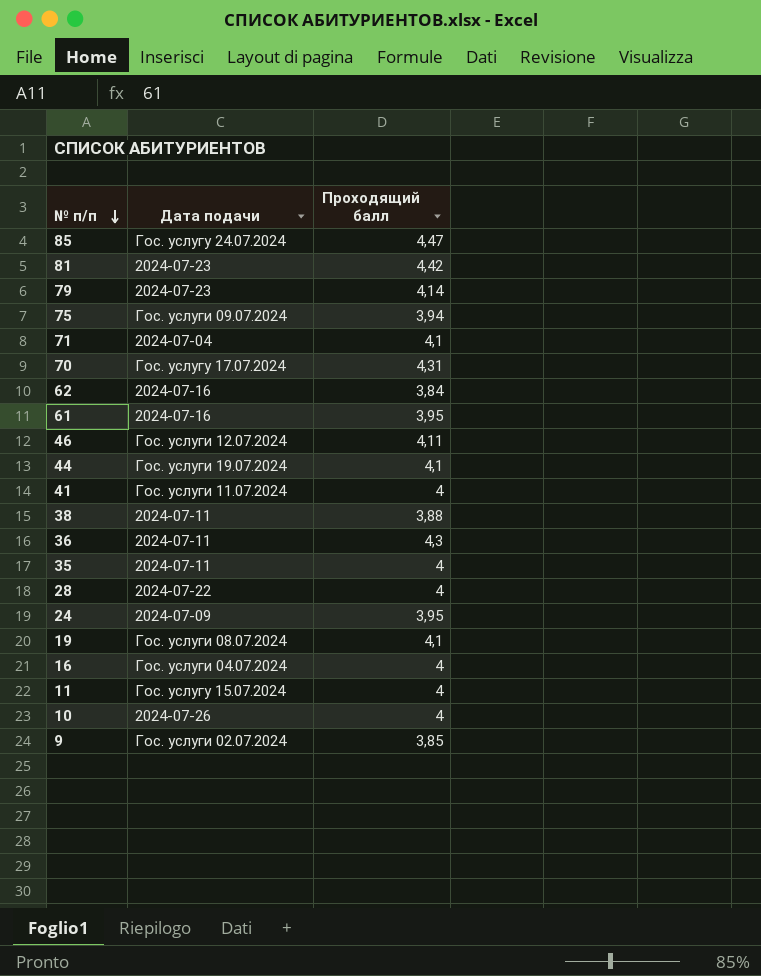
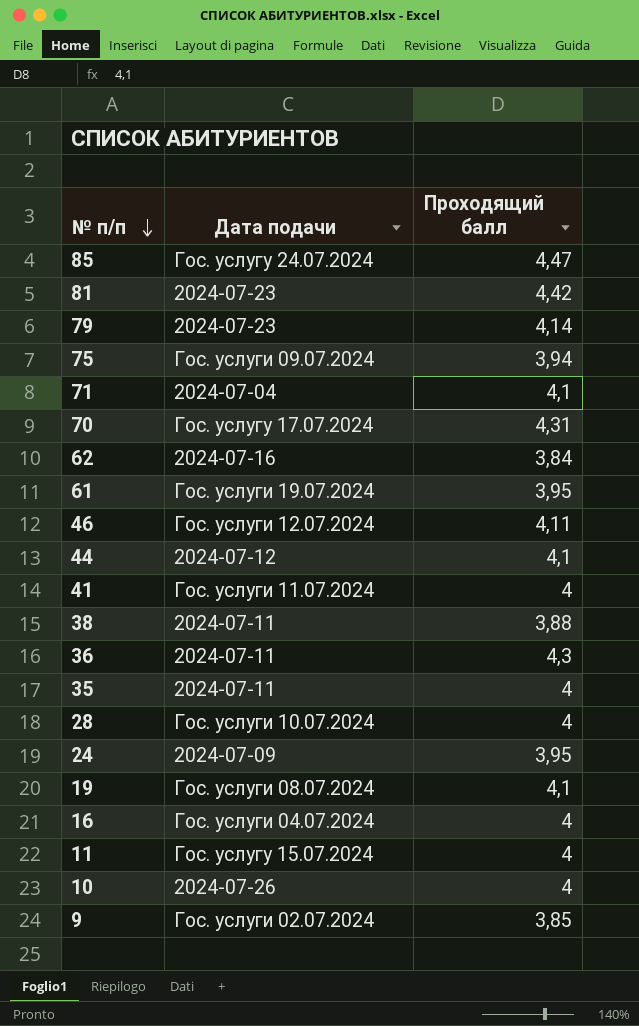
61 | Дата подачи: 2024-07-16 -> Гос. услуги 19.07.2024
44 | Дата подачи: Гос. услуги 19.07.2024 -> 2024-07-12
28 | Дата подачи: 2024-07-22 -> Гос. услуги 10.07.2024

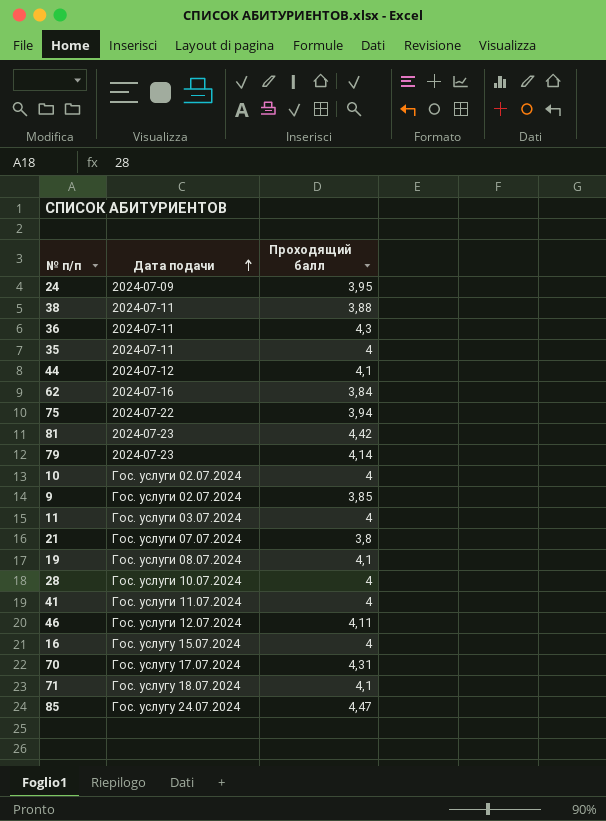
row order: № п/п descending -> Дата подачи ascending
row 61: Гос. услуги 19.07.2024 | 3,95 -> none
75 | Дата подачи: Гос. услуги 09.07.2024 -> 2024-07-22
10 | Дата подачи: 2024-07-26 -> Гос. услуги 02.07.2024
11 | Дата подачи: Гос. услугу 15.07.2024 -> Гос. услуги 03.07.2024
row 21: none -> Гос. услуги 07.07.2024 | 3,8
16 | Дата подачи: Гос. услуги 04.07.2024 -> Гос. услугу 15.07.2024
71 | Дата подачи: 2024-07-04 -> Гос. услугу 18.07.2024

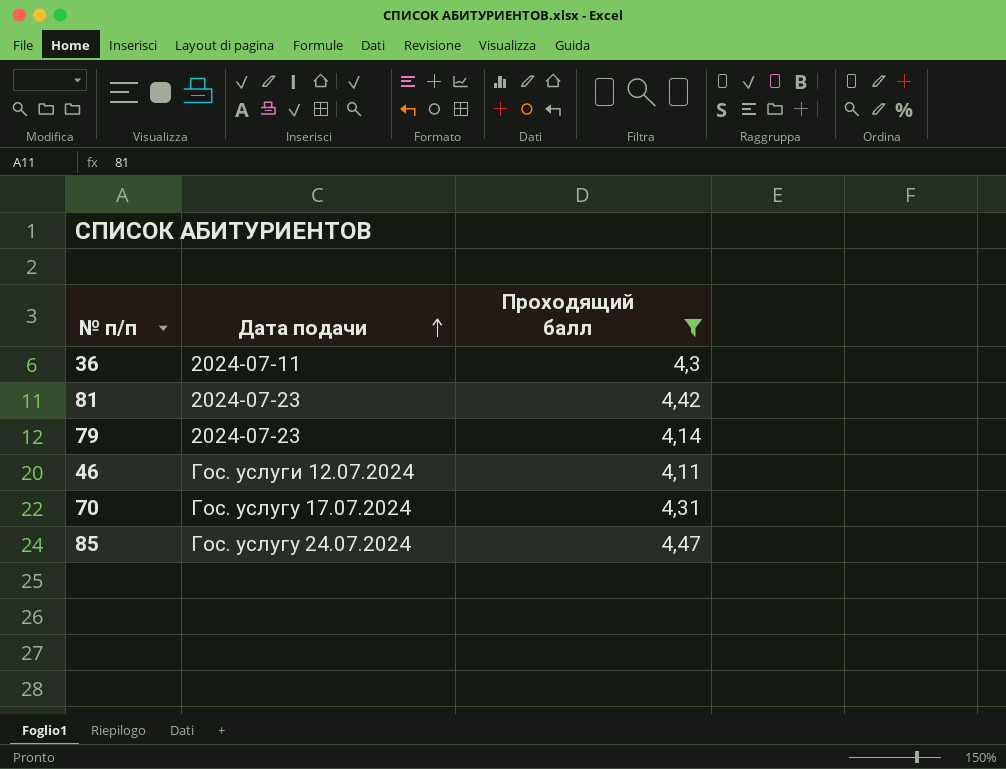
filter: none -> Проходящий балл >= 4,11

